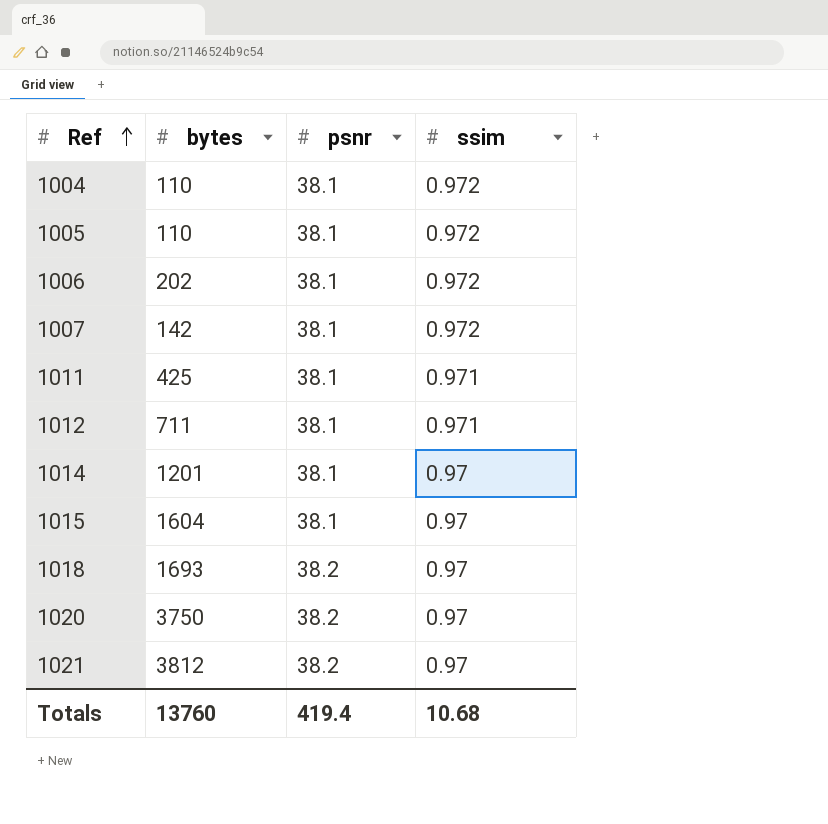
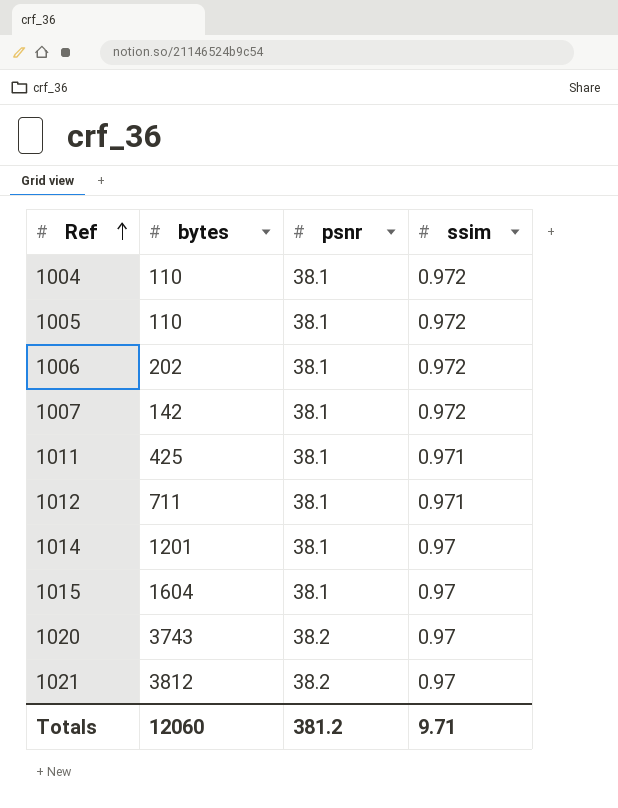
row 1018: 1693 | 38.2 | 0.97 -> none
1020 | bytes: 3750 -> 3743
Totals | bytes: 13760 -> 12060
Totals | psnr: 419.4 -> 381.2
Totals | ssim: 10.68 -> 9.71

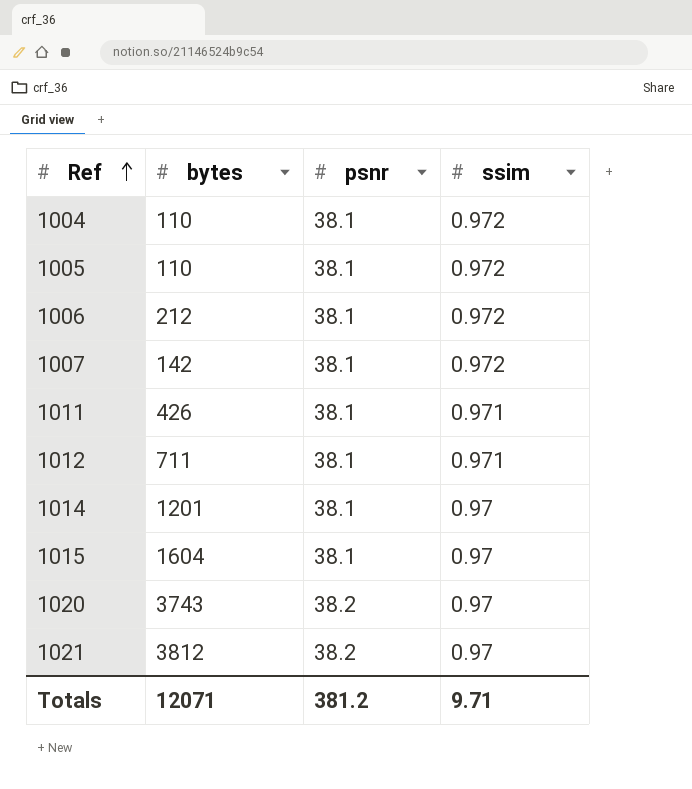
1006 | bytes: 202 -> 212
1011 | bytes: 425 -> 426
Totals | bytes: 12060 -> 12071

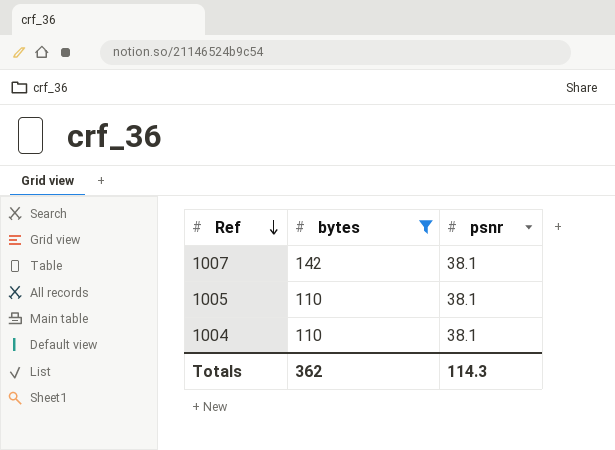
filter: none -> bytes <= 142
row order: Ref ascending -> Ref descending
column ssim | position: 4 -> none
Totals | bytes: 12071 -> 362
Totals | psnr: 381.2 -> 114.3

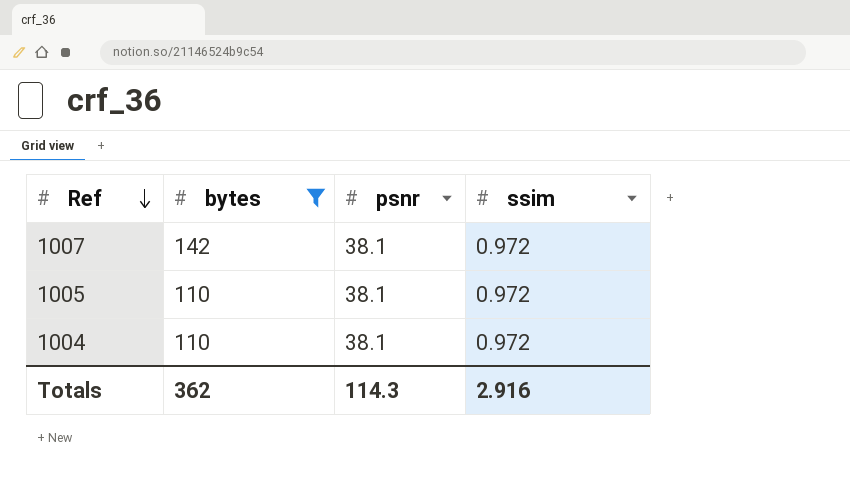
column ssim | position: none -> 4

